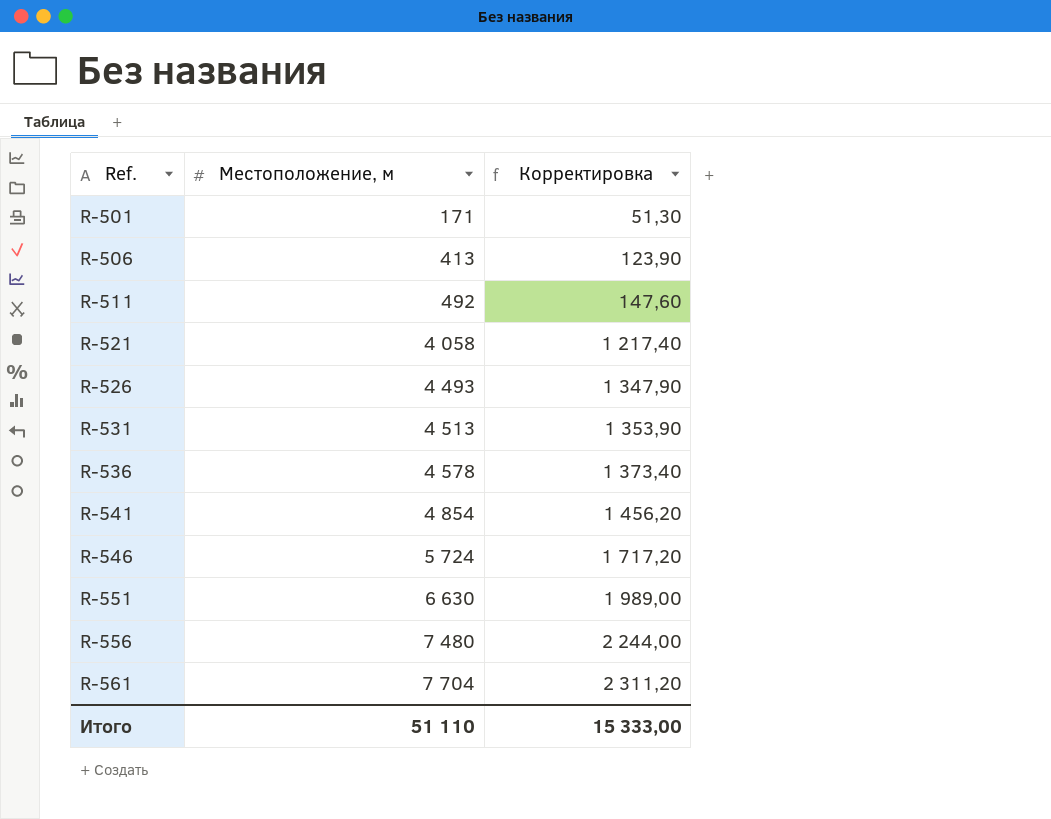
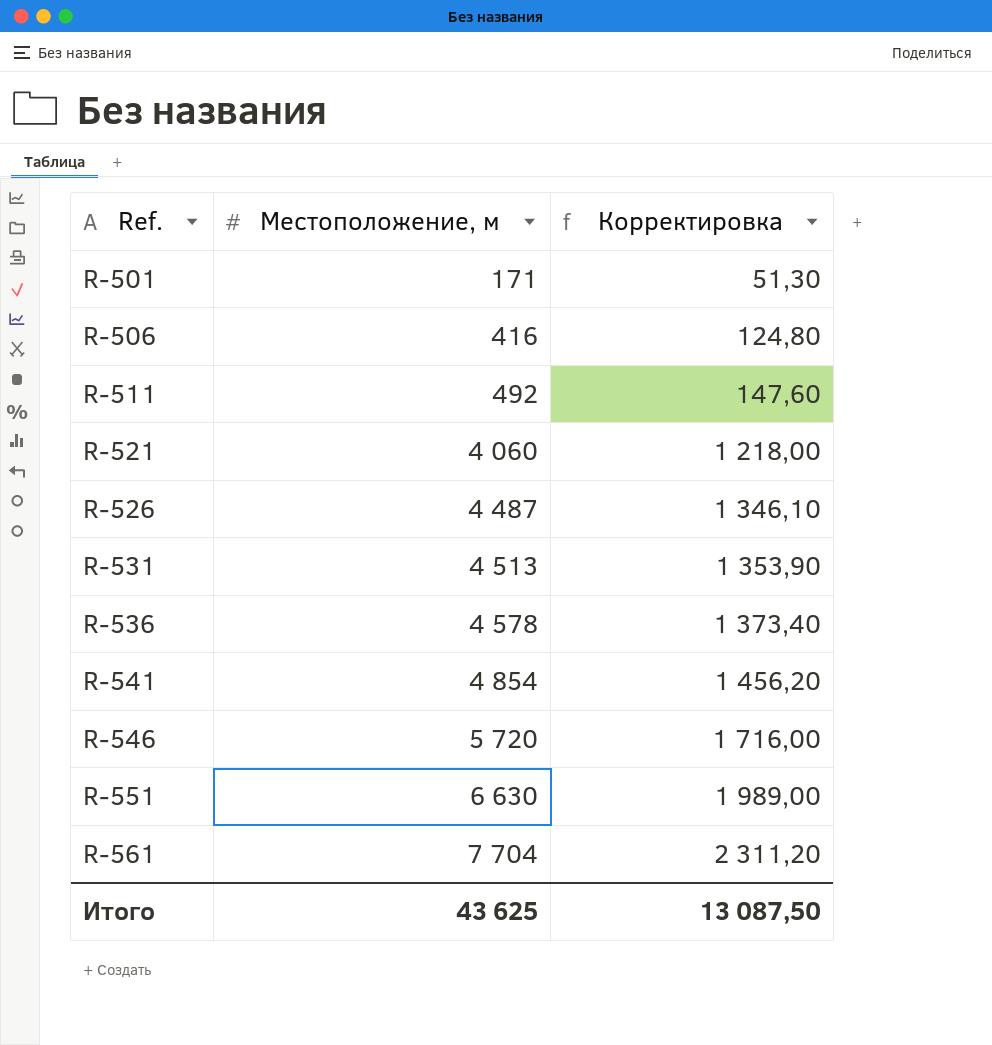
row R-556: 7 480 | 2 244,00 -> none
R-506 | Местоположение, м: 413 -> 416
R-506 | Корректировка: 123,90 -> 124,80
R-521 | Местоположение, м: 4 058 -> 4 060
R-521 | Корректировка: 1 217,40 -> 1 218,00
R-526 | Местоположение, м: 4 493 -> 4 487
R-526 | Корректировка: 1 347,90 -> 1 346,10
R-546 | Местоположение, м: 5 724 -> 5 720
R-546 | Корректировка: 1 717,20 -> 1 716,00
Итого | Местоположение, м: 51 110 -> 43 625
Итого | Корректировка: 15 333,00 -> 13 087,50

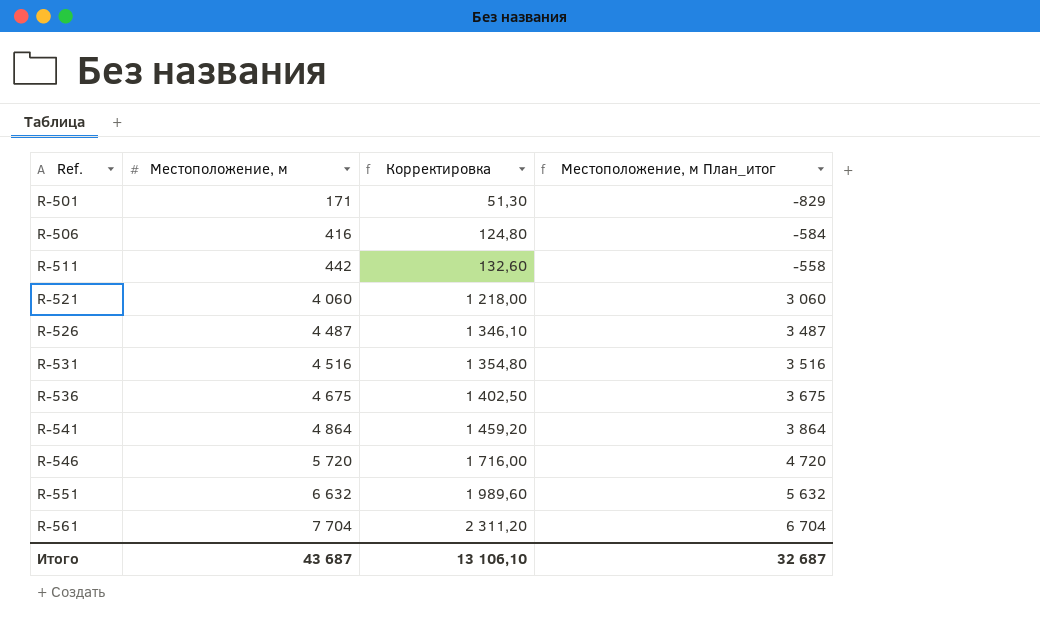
column Местоположение, м План_итог | formula: none -> [Местоположение, м] - 1000
R-511 | Местоположение, м: 492 -> 442
R-511 | Корректировка: 147,60 -> 132,60
R-531 | Местоположение, м: 4 513 -> 4 516
R-531 | Корректировка: 1 353,90 -> 1 354,80
R-536 | Местоположение, м: 4 578 -> 4 675
R-536 | Корректировка: 1 373,40 -> 1 402,50
R-541 | Местоположение, м: 4 854 -> 4 864
R-541 | Корректировка: 1 456,20 -> 1 459,20
R-551 | Местоположение, м: 6 630 -> 6 632
R-551 | Корректировка: 1 989,00 -> 1 989,60
Итого | Местоположение, м: 43 625 -> 43 687
Итого | Корректировка: 13 087,50 -> 13 106,10

